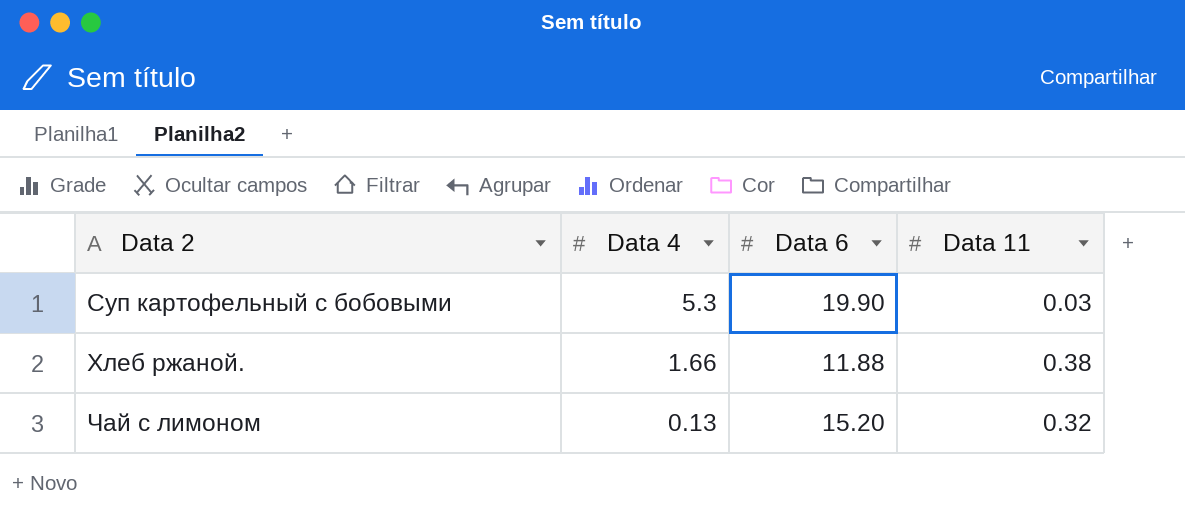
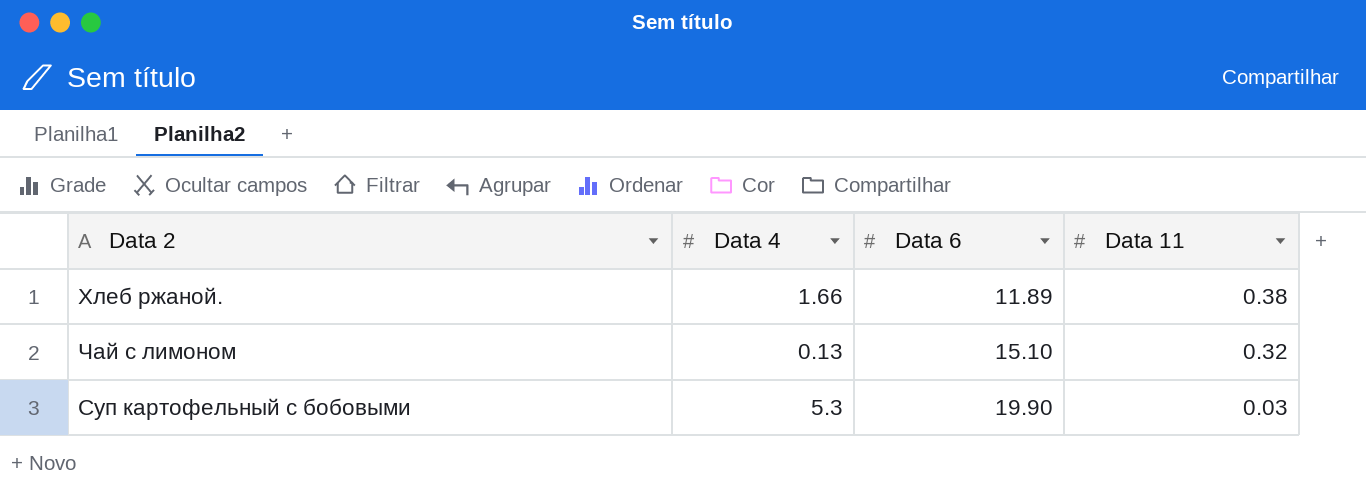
row order: Data 2 ascending -> Data 6 ascending
Хлеб ржаной. | Data 6: 11.88 -> 11.89
Чай с лимоном | Data 6: 15.20 -> 15.10

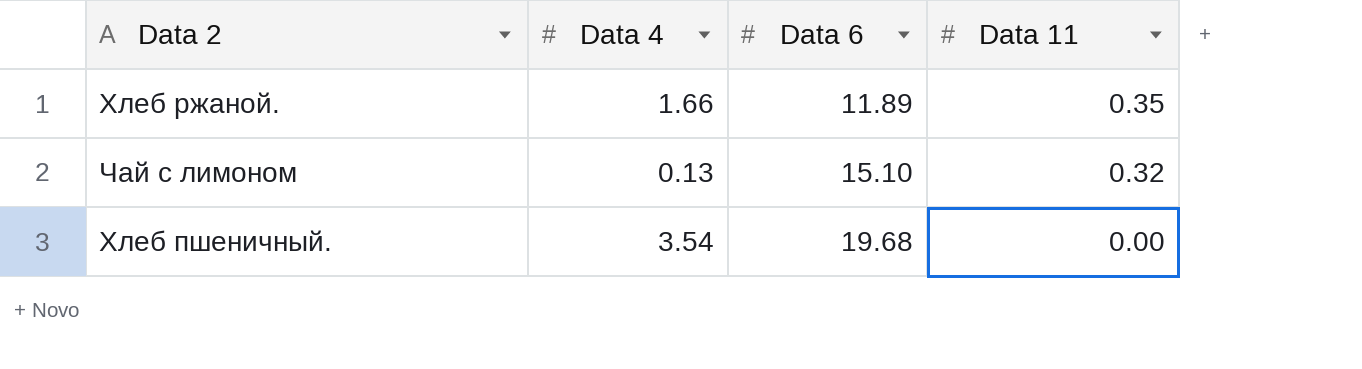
row Суп картофельный с бобовыми: 5.3 | 19.90 | 0.03 -> none
Хлеб ржаной. | Data 11: 0.38 -> 0.35
row Хлеб пшеничный.: none -> 3.54 | 19.68 | 0.00

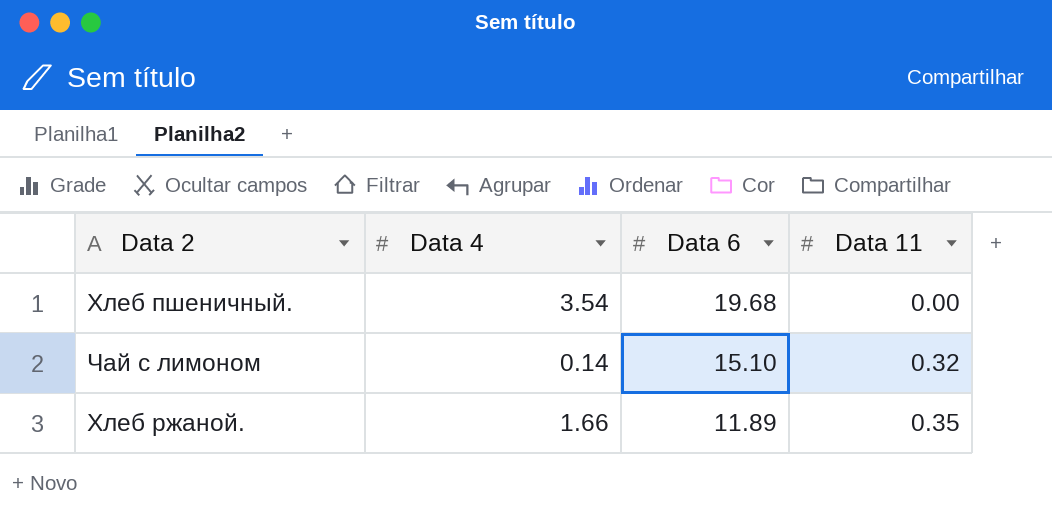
row order: Data 6 ascending -> Data 6 descending
Чай с лимоном | Data 4: 0.13 -> 0.14

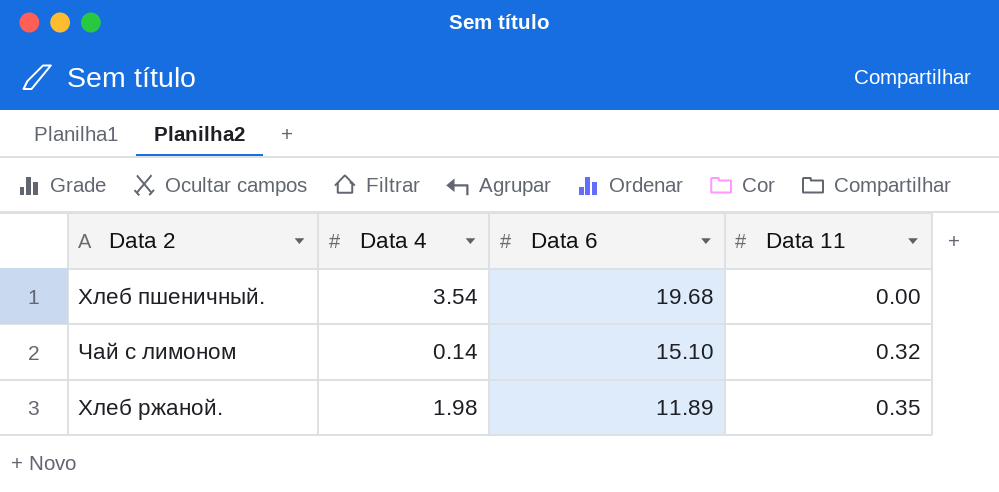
Хлеб ржаной. | Data 4: 1.66 -> 1.98

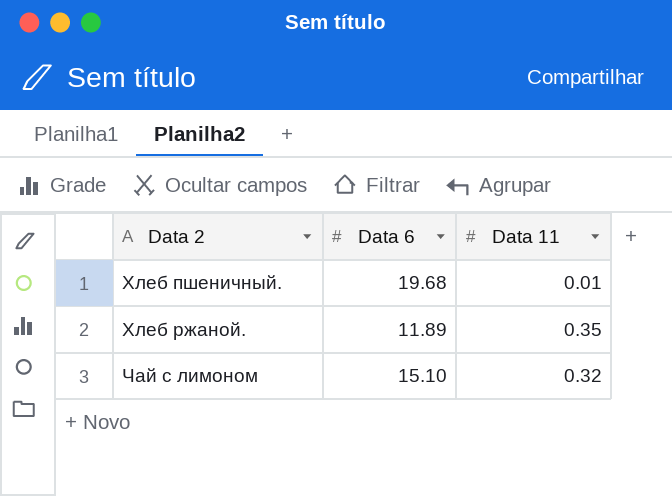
row order: Data 6 descending -> Data 2 ascending
column Data 4 | position: 2 -> none
Хлеб пшеничный. | Data 11: 0.00 -> 0.01

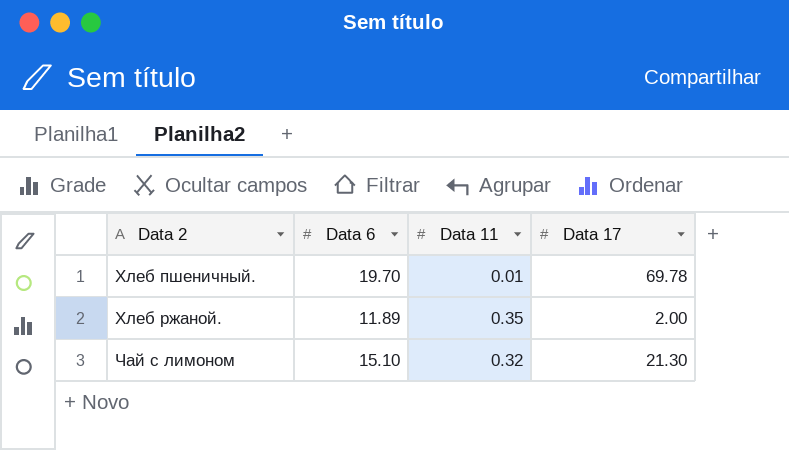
column Data 17 | position: none -> 4
Хлеб пшеничный. | Data 6: 19.68 -> 19.70

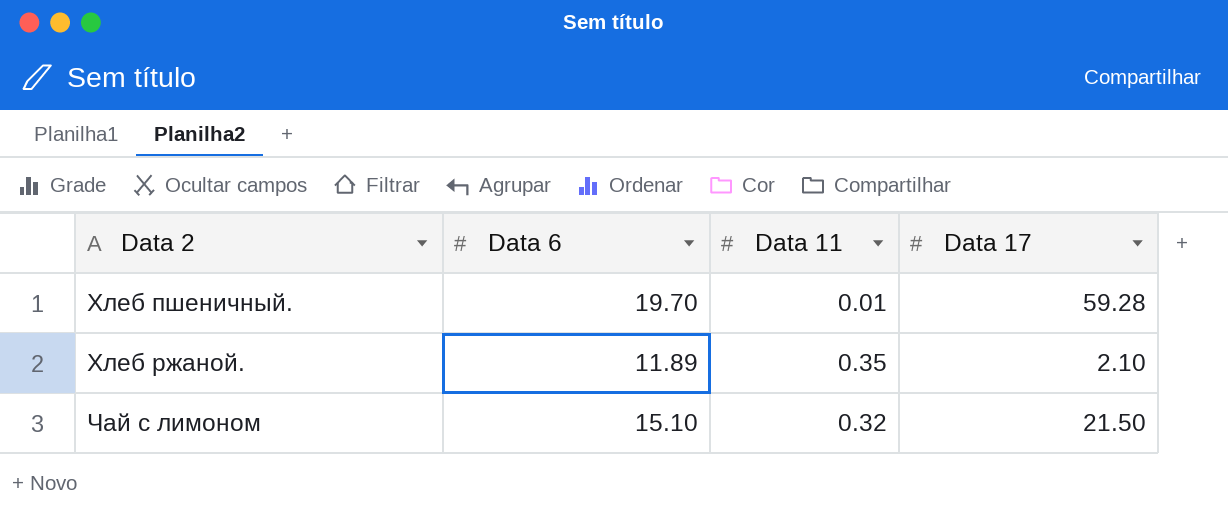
Хлеб пшеничный. | Data 17: 69.78 -> 59.28
Хлеб ржаной. | Data 17: 2.00 -> 2.10
Чай с лимоном | Data 17: 21.30 -> 21.50

